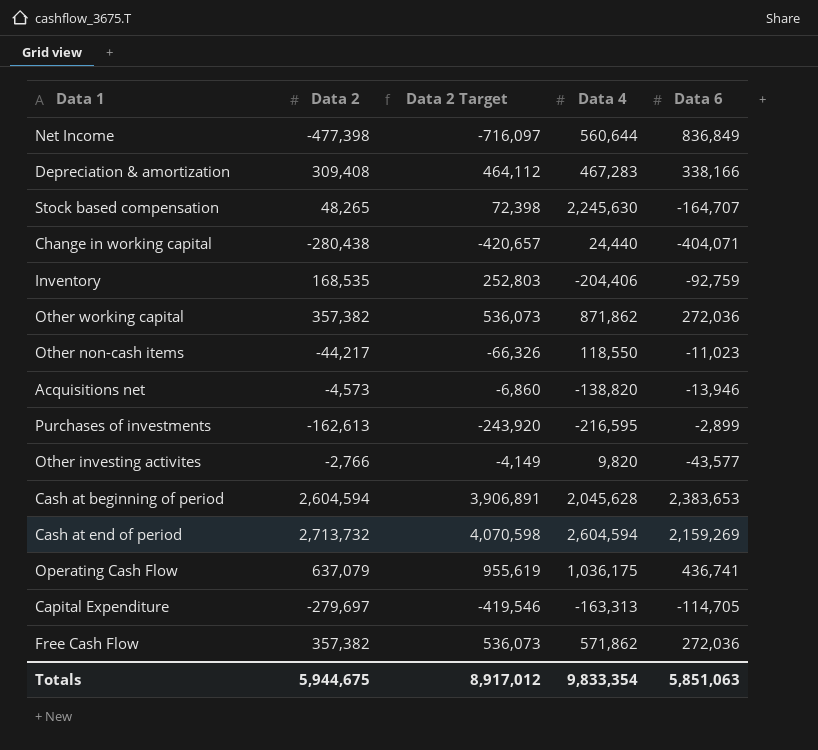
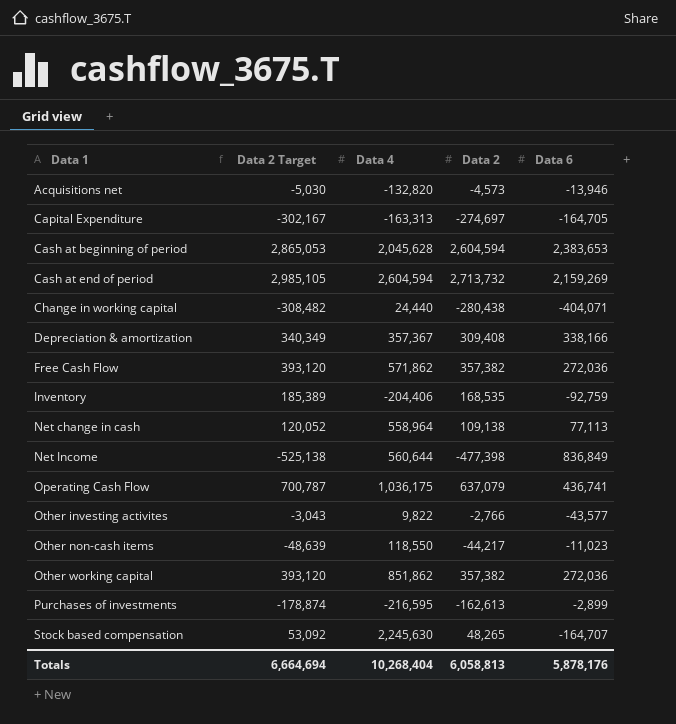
row order: none -> Data 1 ascending
column Data 2 Target | formula: [Data 2] * 1.5 -> [Data 2] * 1.1
column Data 2 | position: 2 -> 4
Acquisitions net | Data 4: -138,820 -> -132,820
Capital Expenditure | Data 2: -279,697 -> -274,697
Capital Expenditure | Data 6: -114,705 -> -164,705
Depreciation & amortization | Data 4: 467,283 -> 357,367
row Net change in cash: none -> 120,052 | 558,964 | 109,138 | 77,113
Other investing activites | Data 4: 9,820 -> 9,822
Other working capital | Data 4: 871,862 -> 851,862
Totals | Data 2 Target: 8,917,012 -> 6,664,694
Totals | Data 4: 9,833,354 -> 10,268,404
Totals | Data 2: 5,944,675 -> 6,058,813
Totals | Data 6: 5,851,063 -> 5,878,176

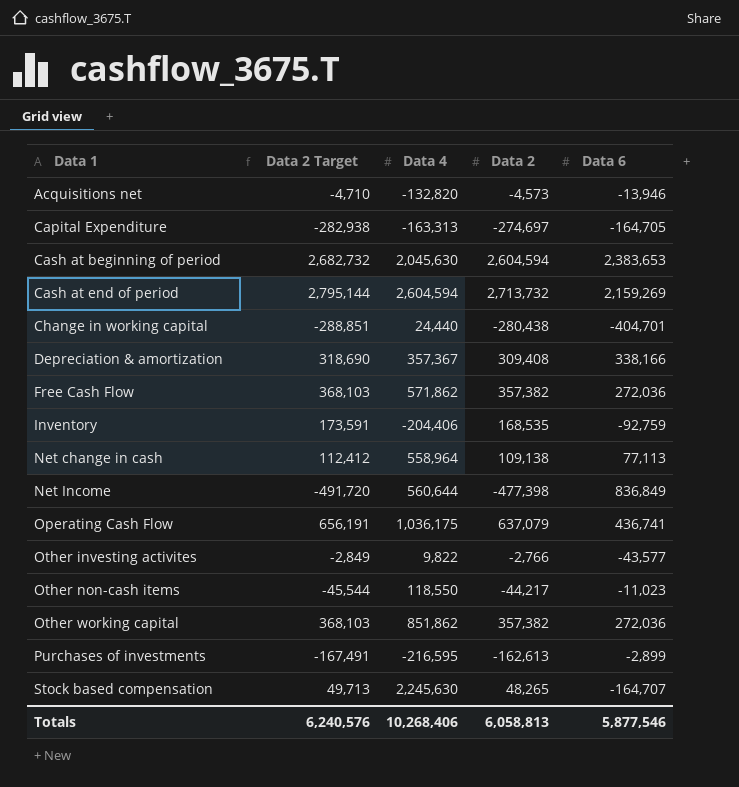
column Data 2 Target | formula: [Data 2] * 1.1 -> [Data 2] * 1.03
Cash at beginning of period | Data 4: 2,045,628 -> 2,045,630
Change in working capital | Data 6: -404,071 -> -404,701
Totals | Data 2 Target: 6,664,694 -> 6,240,576
Totals | Data 4: 10,268,404 -> 10,268,406
Totals | Data 6: 5,878,176 -> 5,877,546

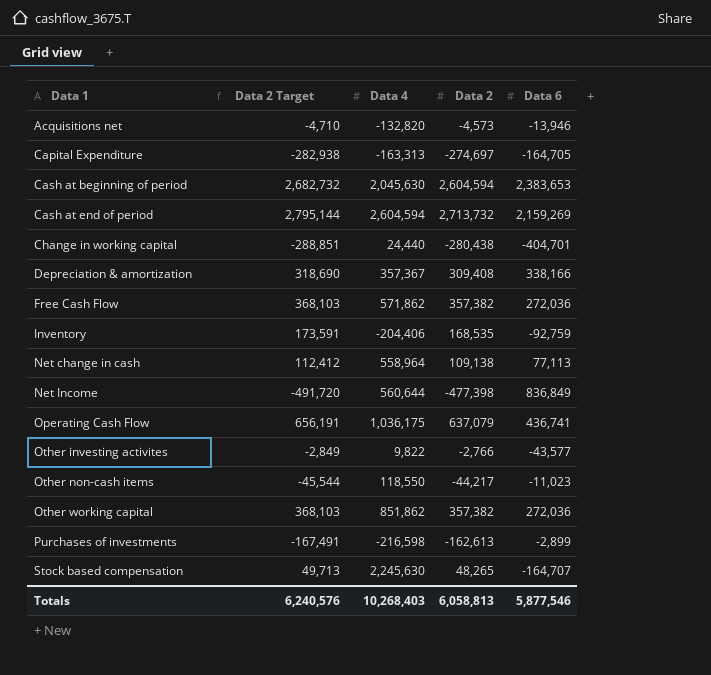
Purchases of investments | Data 4: -216,595 -> -216,598
Totals | Data 4: 10,268,406 -> 10,268,403

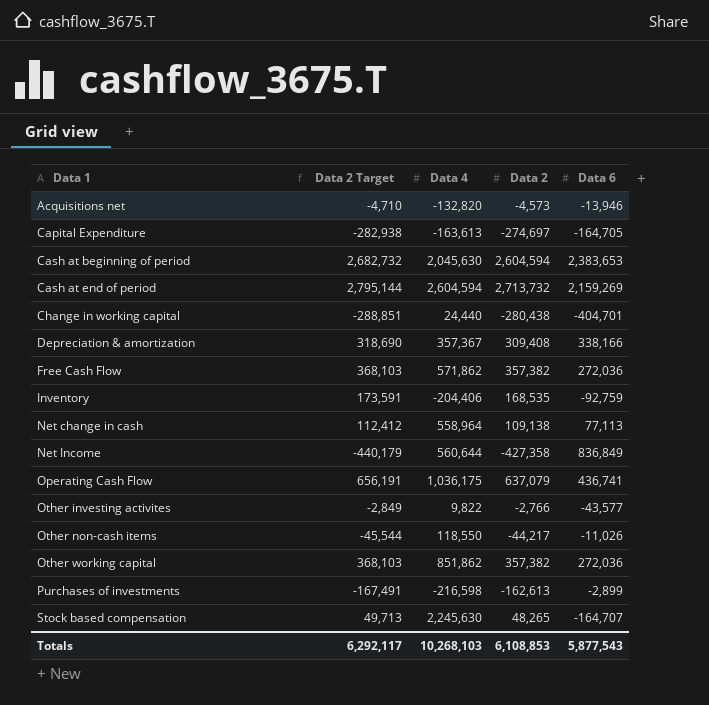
Capital Expenditure | Data 4: -163,313 -> -163,613
Net Income | Data 2 Target: -491,720 -> -440,179
Net Income | Data 2: -477,398 -> -427,358
Other non-cash items | Data 6: -11,023 -> -11,026
Totals | Data 2 Target: 6,240,576 -> 6,292,117
Totals | Data 4: 10,268,403 -> 10,268,103
Totals | Data 2: 6,058,813 -> 6,108,853
Totals | Data 6: 5,877,546 -> 5,877,543

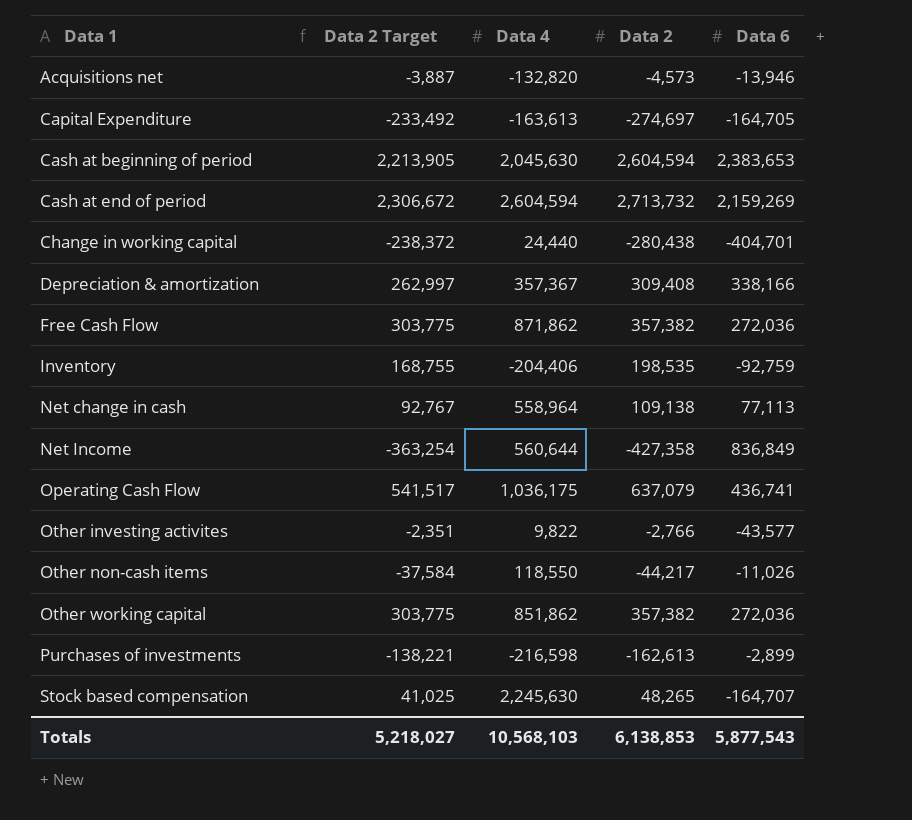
column Data 2 Target | formula: [Data 2] * 1.03 -> [Data 2] * 0.85
Free Cash Flow | Data 4: 571,862 -> 871,862
Inventory | Data 2: 168,535 -> 198,535
Totals | Data 2 Target: 6,292,117 -> 5,218,027
Totals | Data 4: 10,268,103 -> 10,568,103
Totals | Data 2: 6,108,853 -> 6,138,853

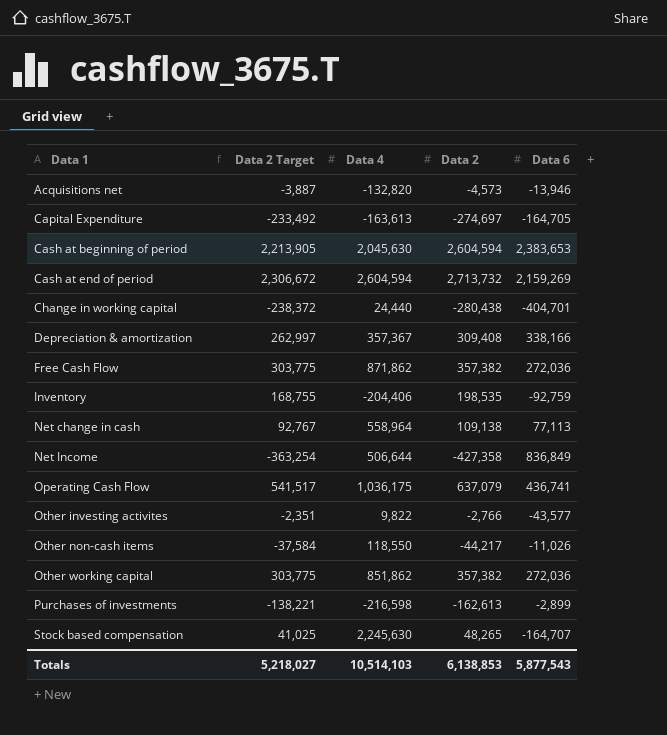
Net Income | Data 4: 560,644 -> 506,644
Totals | Data 4: 10,568,103 -> 10,514,103

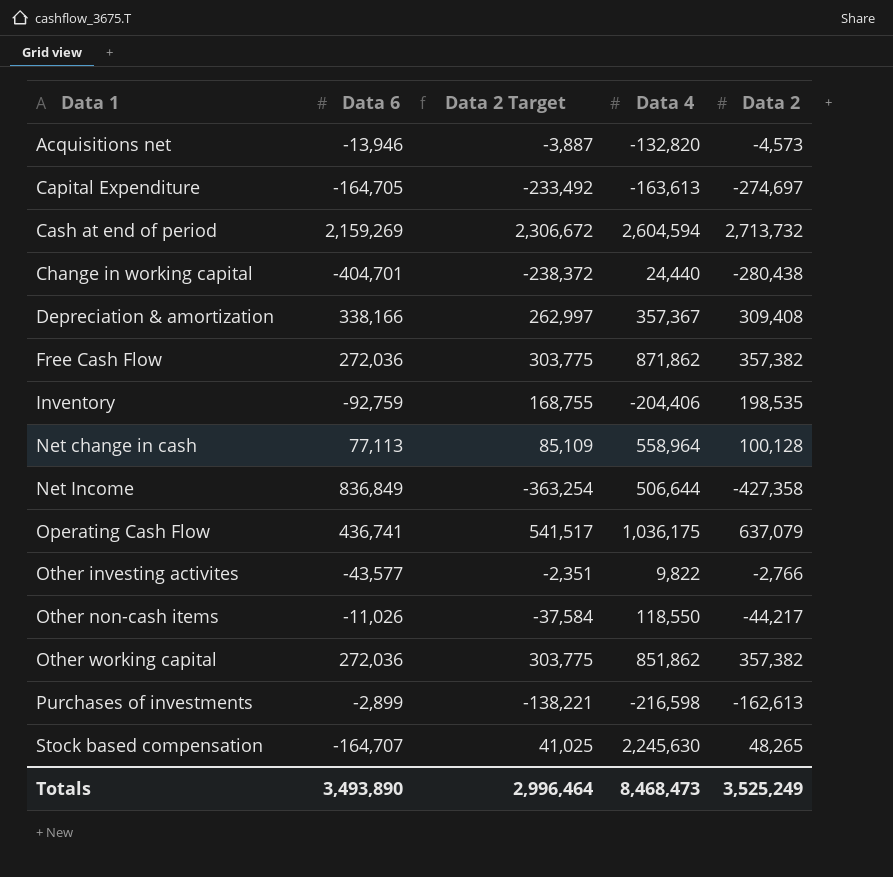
column Data 6 | position: 5 -> 2
row Cash at beginning of period: 2,213,905 | 2,045,630 | 2,604,594 | 2,383,653 -> none
Net change in cash | Data 2 Target: 92,767 -> 85,109
Net change in cash | Data 2: 109,138 -> 100,128
Totals | Data 6: 5,877,543 -> 3,493,890
Totals | Data 2 Target: 5,218,027 -> 2,996,464
Totals | Data 4: 10,514,103 -> 8,468,473
Totals | Data 2: 6,138,853 -> 3,525,249

